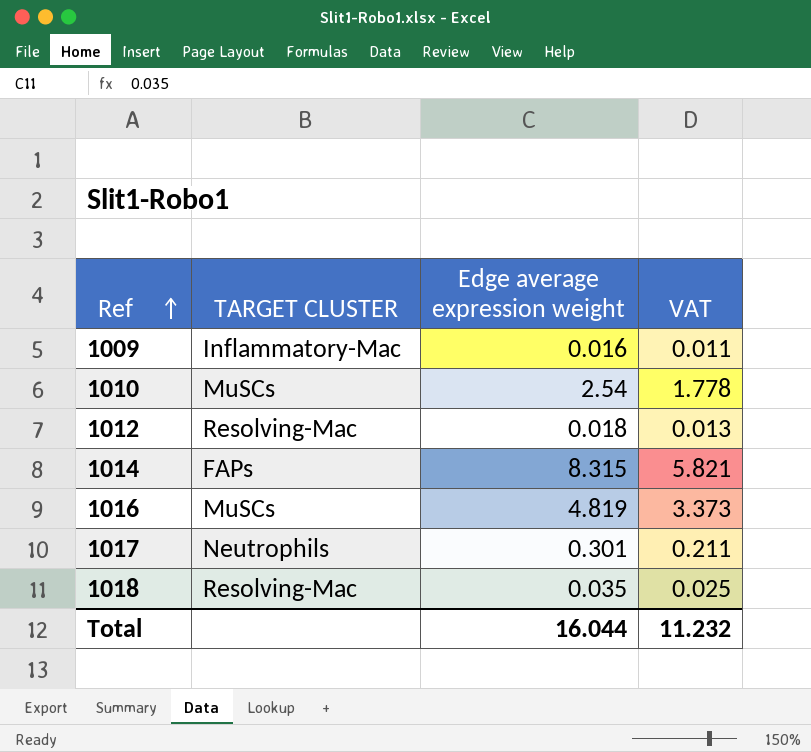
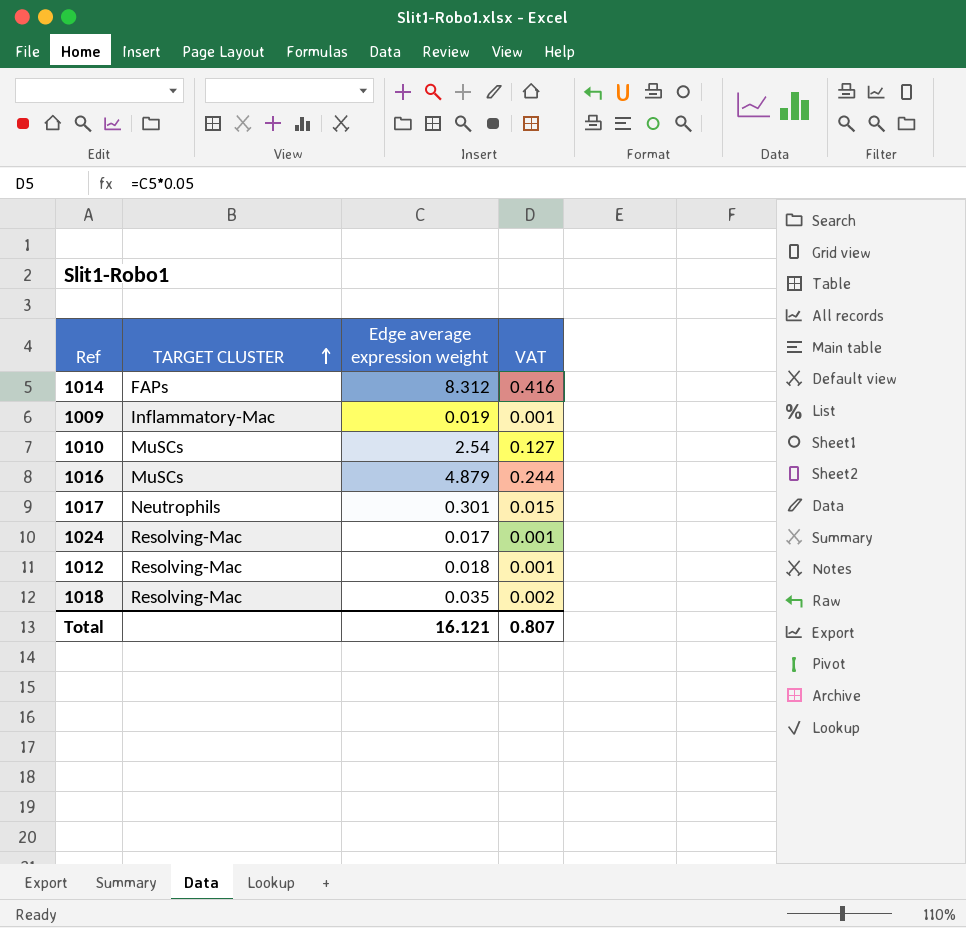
row order: Ref ascending -> TARGET CLUSTER ascending
column VAT | formula: [Edge average expression weight] * 0.7 -> [Edge average expression weight] * 0.05
1014 | Edge average expression weight: 8.315 -> 8.312
1009 | Edge average expression weight: 0.016 -> 0.019
1016 | Edge average expression weight: 4.819 -> 4.879
row 1024: none -> Resolving-Mac | 0.017 | 0.001
Total | Edge average expression weight: 16.044 -> 16.121
Total | VAT: 11.232 -> 0.807

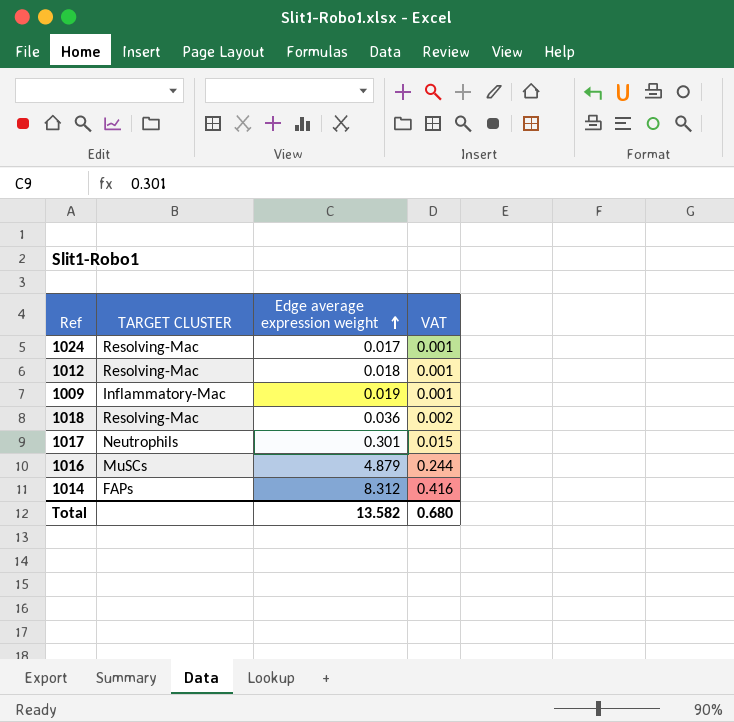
row order: TARGET CLUSTER ascending -> Edge average expression weight ascending
row 1010: MuSCs | 2.54 | 0.127 -> none
1018 | Edge average expression weight: 0.035 -> 0.036
Total | Edge average expression weight: 16.121 -> 13.582
Total | VAT: 0.807 -> 0.680

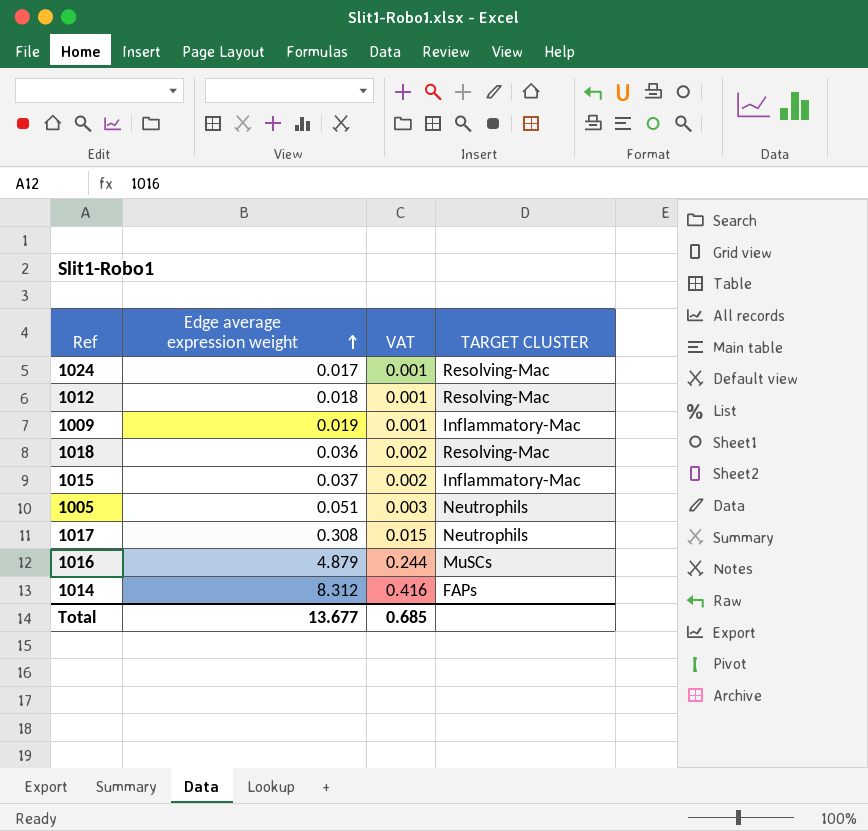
column TARGET CLUSTER | position: 2 -> 4
row 1015: none -> 0.037 | 0.002 | Inflammatory-Mac
row 1005: none -> 0.051 | 0.003 | Neutrophils
1017 | Edge average expression weight: 0.301 -> 0.308
Total | Edge average expression weight: 13.582 -> 13.677
Total | VAT: 0.680 -> 0.685

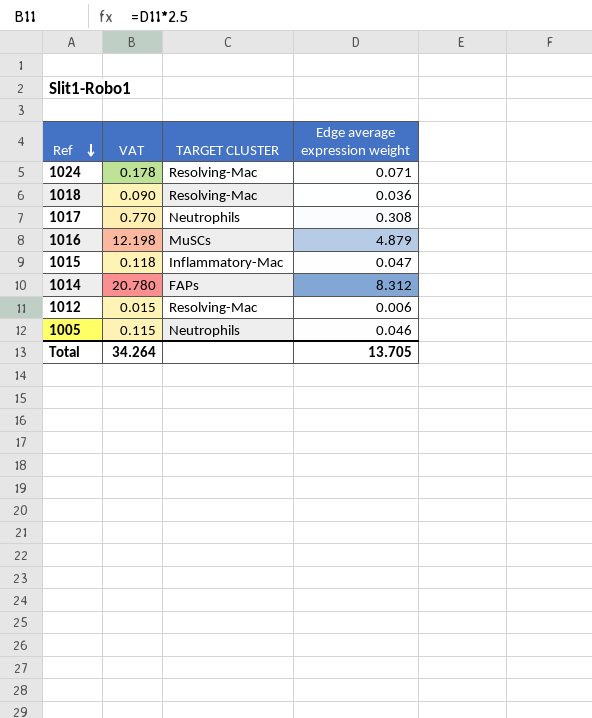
row order: Edge average expression weight ascending -> Ref descending
column VAT | formula: [Edge average expression weight] * 0.05 -> [Edge average expression weight] * 2.5
column Edge average expression weight | position: 2 -> 4
row 1009: 0.019 | 0.001 | Inflammatory-Mac -> none
1024 | Edge average expression weight: 0.017 -> 0.071
1015 | Edge average expression weight: 0.037 -> 0.047
1012 | Edge average expression weight: 0.018 -> 0.006
1005 | Edge average expression weight: 0.051 -> 0.046
Total | VAT: 0.685 -> 34.264
Total | Edge average expression weight: 13.677 -> 13.705

